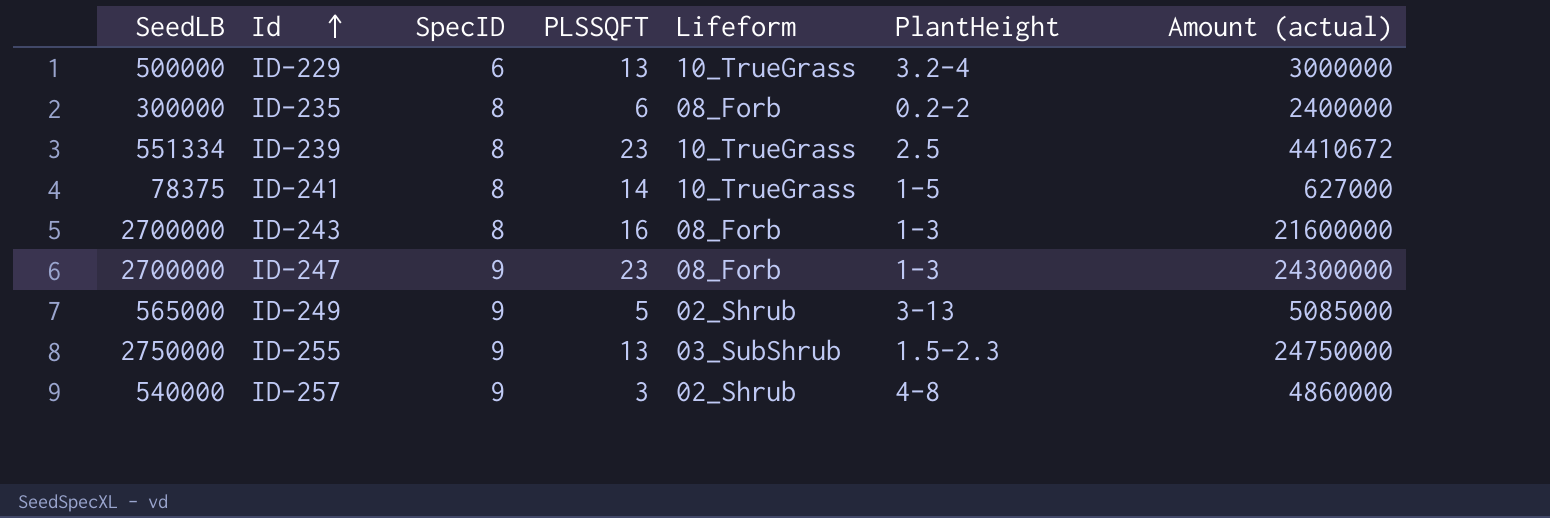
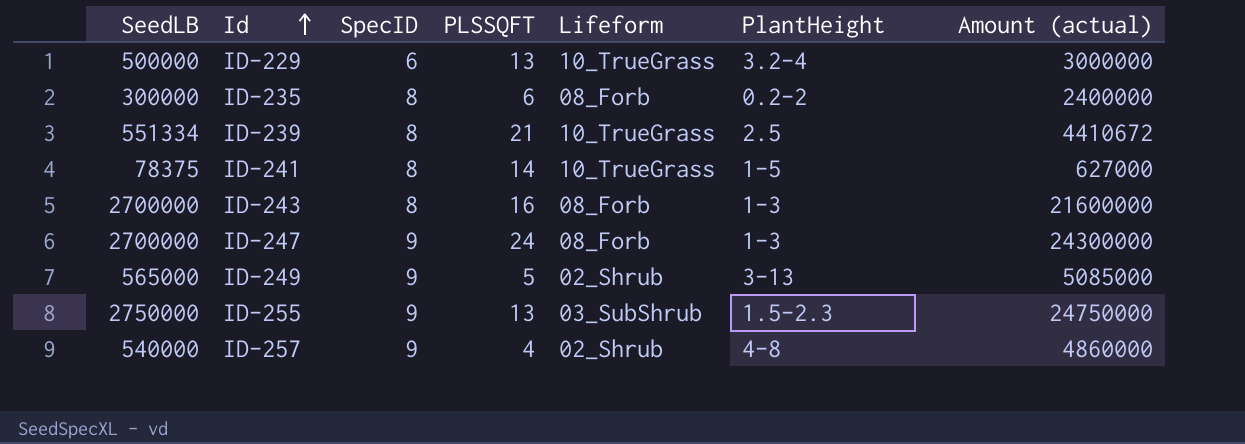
ID-239 | PLSSQFT: 23 -> 21
ID-247 | PLSSQFT: 23 -> 24
ID-257 | PLSSQFT: 3 -> 4

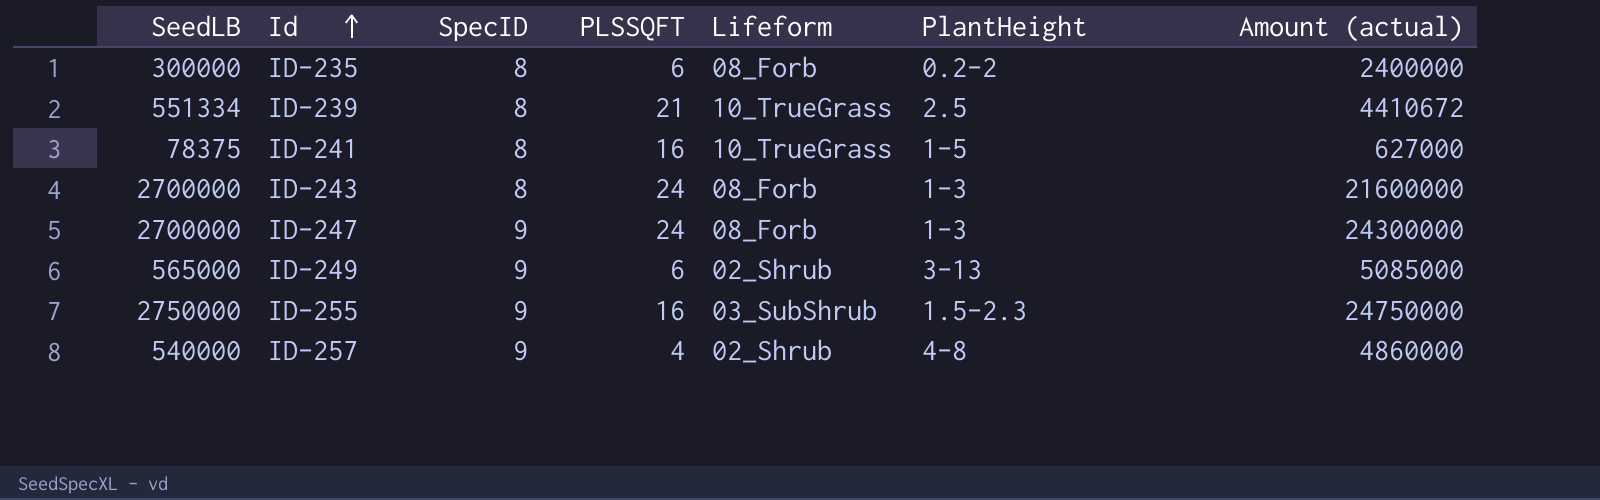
row ID-229: 500000 | 6 | 13 | 10_TrueGrass | 3.2-4 | 3000000 -> none
ID-241 | PLSSQFT: 14 -> 16
ID-243 | PLSSQFT: 16 -> 24
ID-249 | PLSSQFT: 5 -> 6
ID-255 | PLSSQFT: 13 -> 16

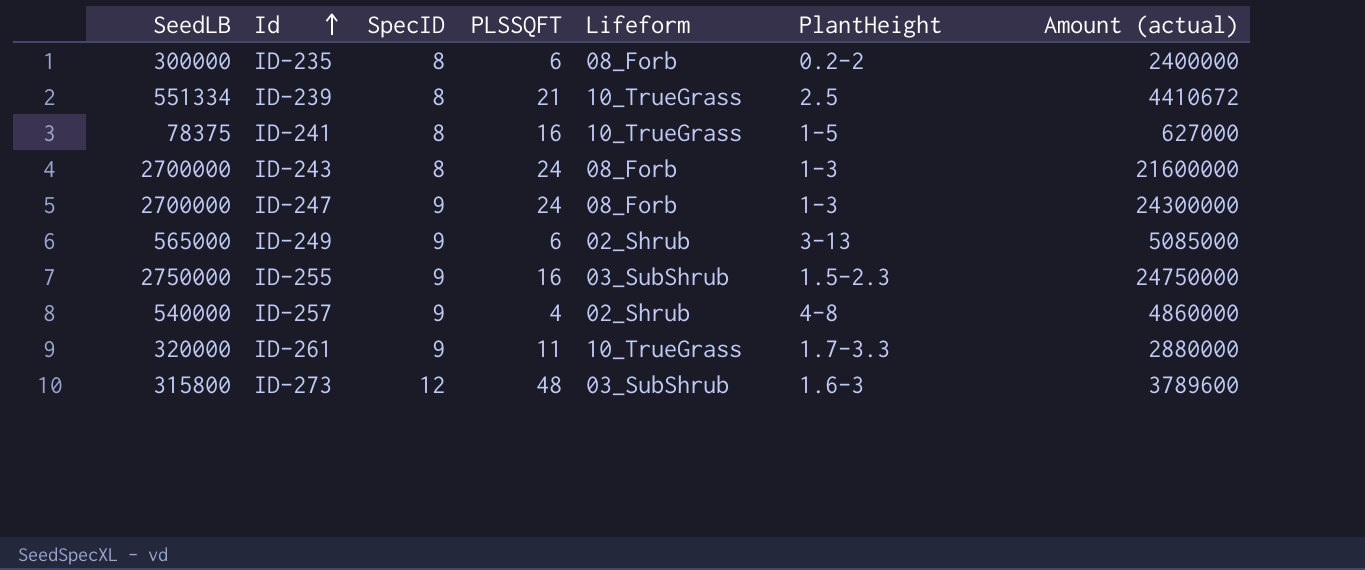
row ID-261: none -> 320000 | 9 | 11 | 10_TrueGrass | 1.7-3.3 | 2880000
row ID-273: none -> 315800 | 12 | 48 | 03_SubShrub | 1.6-3 | 3789600

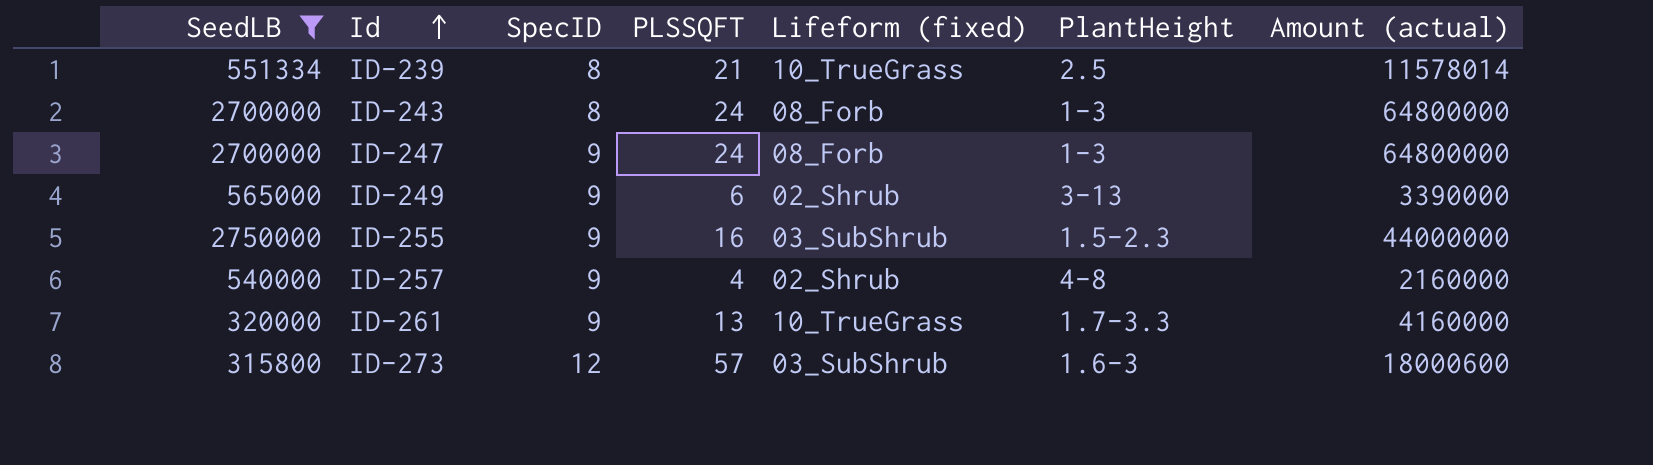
filter: none -> SeedLB >= 315800
column name: Lifeform -> Lifeform (fixed)
column Amount (actual) | formula: [SeedLB] * [SpecID] -> [SeedLB] * [PLSSQFT]
ID-261 | PLSSQFT: 11 -> 13
ID-273 | PLSSQFT: 48 -> 57

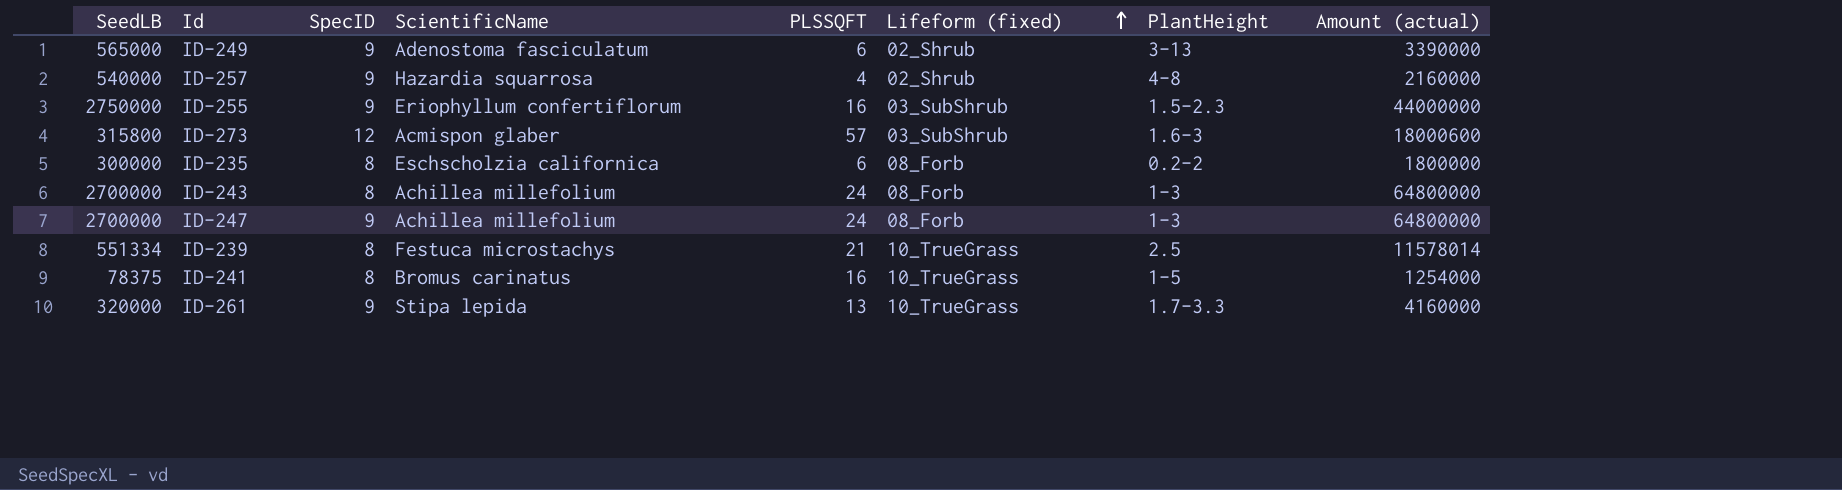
filter: SeedLB >= 315800 -> none
row order: Id ascending -> Lifeform (fixed) ascending
column ScientificName | position: none -> 4

